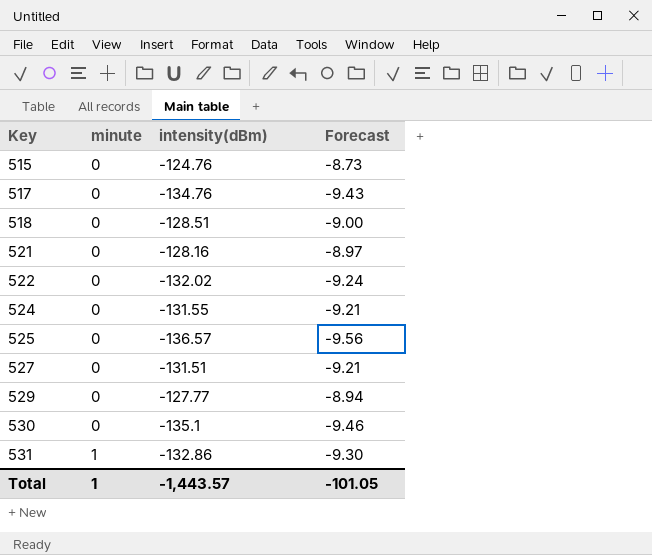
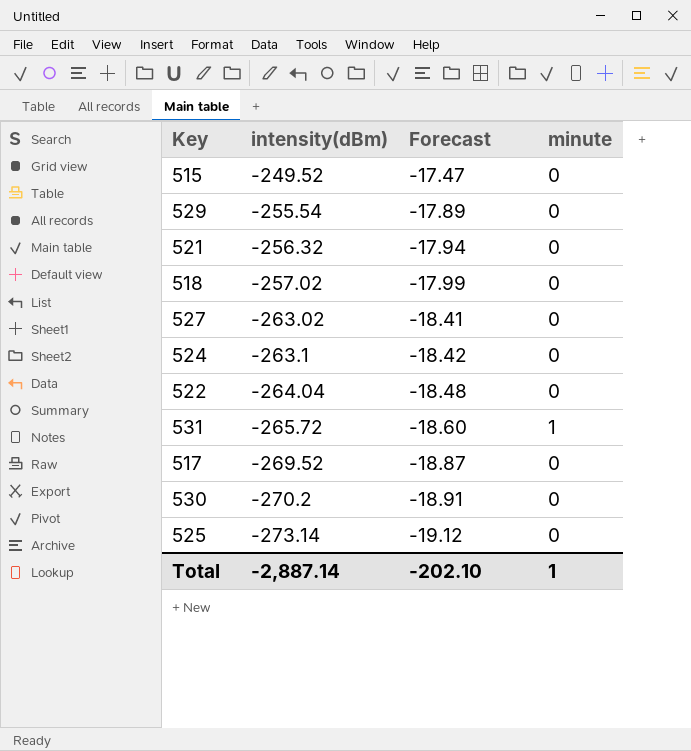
row order: Key ascending -> intensity(dBm) descending
column minute | position: 2 -> 4
515 | intensity(dBm): -124.76 -> -249.52
515 | Forecast: -8.73 -> -17.47
529 | intensity(dBm): -127.77 -> -255.54
529 | Forecast: -8.94 -> -17.89
521 | intensity(dBm): -128.16 -> -256.32
521 | Forecast: -8.97 -> -17.94
518 | intensity(dBm): -128.51 -> -257.02
518 | Forecast: -9.00 -> -17.99
527 | intensity(dBm): -131.51 -> -263.02
527 | Forecast: -9.21 -> -18.41
524 | intensity(dBm): -131.55 -> -263.1
524 | Forecast: -9.21 -> -18.42
522 | intensity(dBm): -132.02 -> -264.04
522 | Forecast: -9.24 -> -18.48
531 | intensity(dBm): -132.86 -> -265.72
531 | Forecast: -9.30 -> -18.60
517 | intensity(dBm): -134.76 -> -269.52
517 | Forecast: -9.43 -> -18.87
530 | intensity(dBm): -135.1 -> -270.2
530 | Forecast: -9.46 -> -18.91
525 | intensity(dBm): -136.57 -> -273.14
525 | Forecast: -9.56 -> -19.12
Total | intensity(dBm): -1,443.57 -> -2,887.14
Total | Forecast: -101.05 -> -202.10

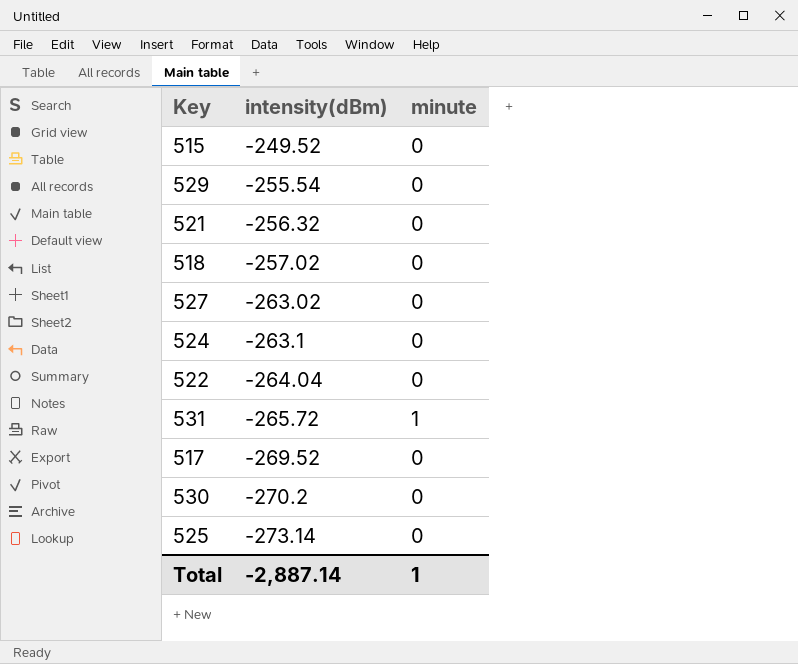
column Forecast | formula: [intensity(dBm)] * 0.07 -> none

